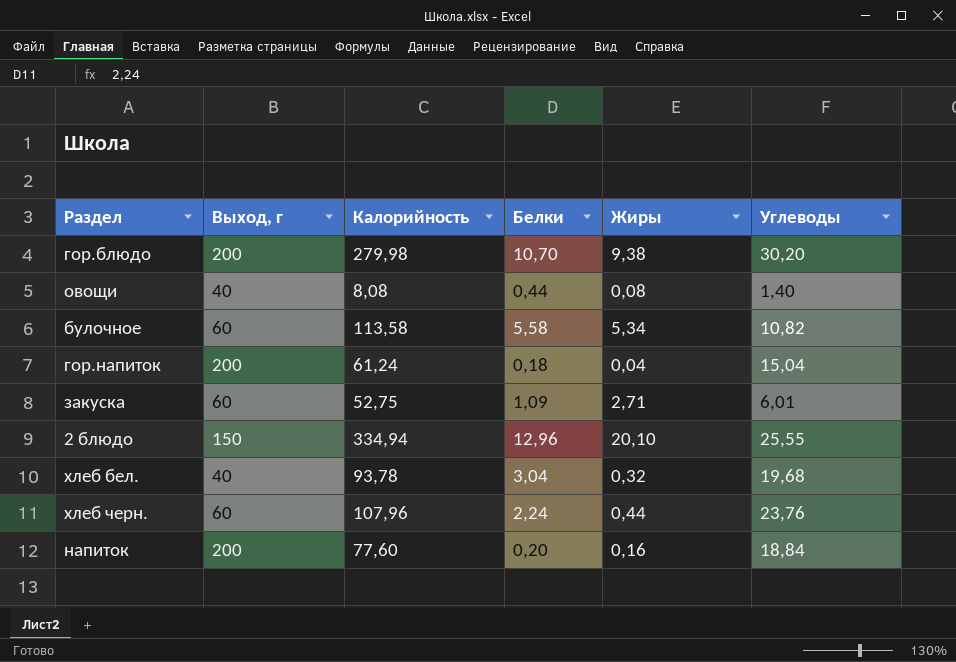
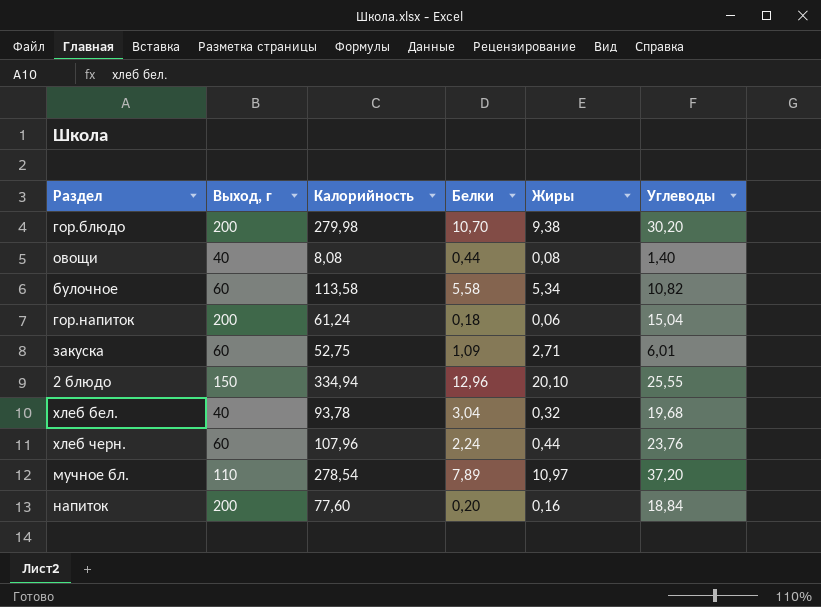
гор.напиток | Жиры: 0,04 -> 0,06
row мучное бл.: none -> 110 | 278,54 | 7,89 | 10,97 | 37,20

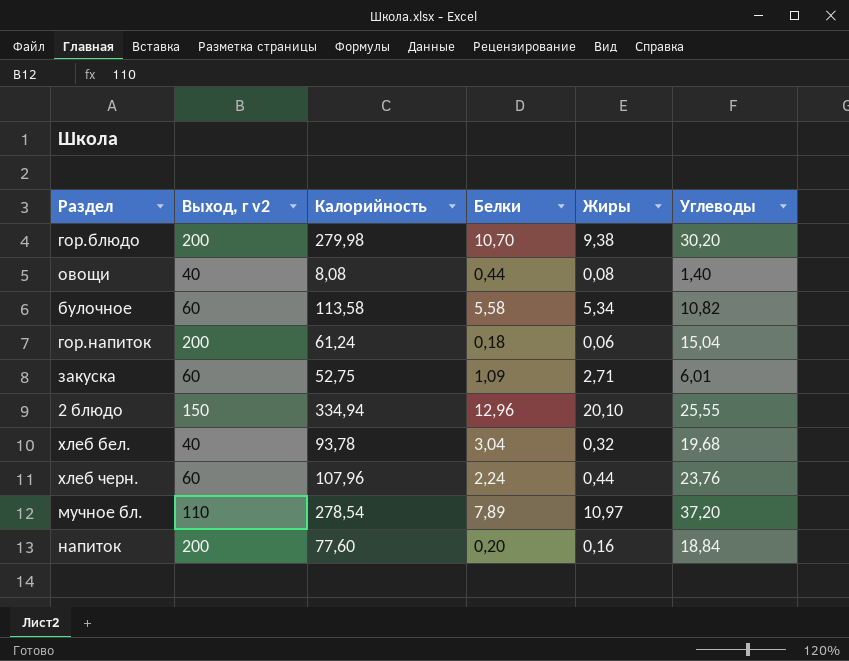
column name: Выход, г -> Выход, г v2

